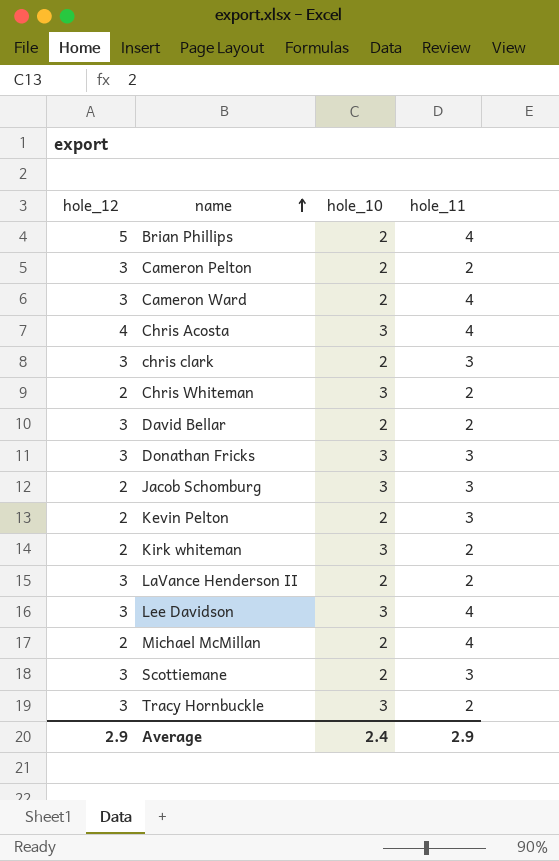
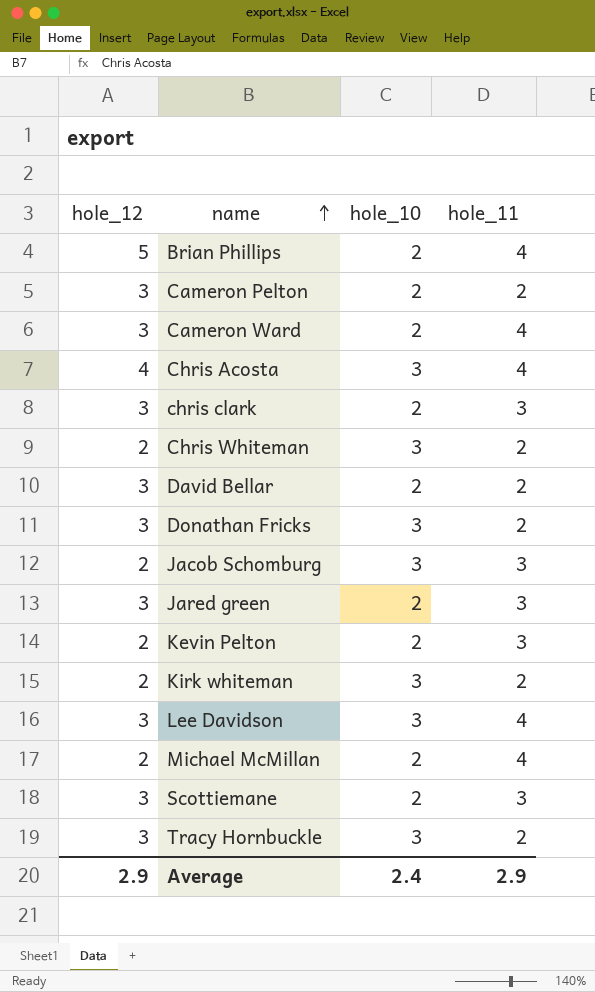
row LaVance Henderson II: 3 | 2 | 2 -> none
Donathan Fricks | hole_11: 3 -> 2
row Jared green: none -> 3 | 2 | 3

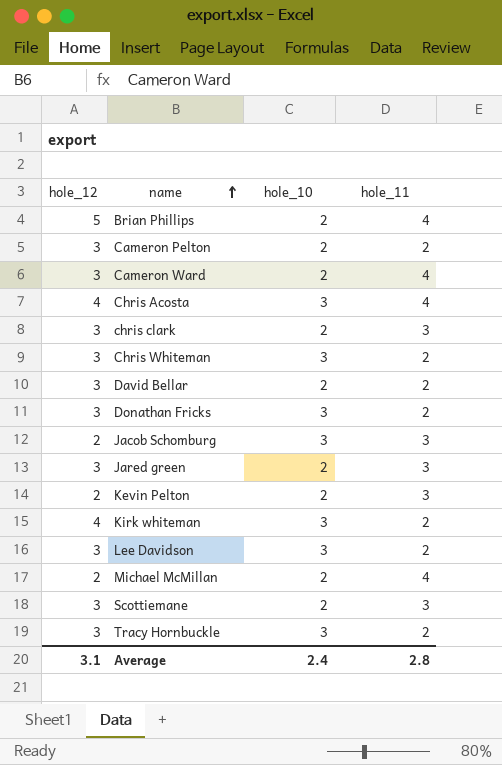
Chris Whiteman | hole_12: 2 -> 3
Kirk whiteman | hole_12: 2 -> 4
Lee Davidson | hole_11: 4 -> 2
Average | hole_12: 2.9 -> 3.1
Average | hole_11: 2.9 -> 2.8

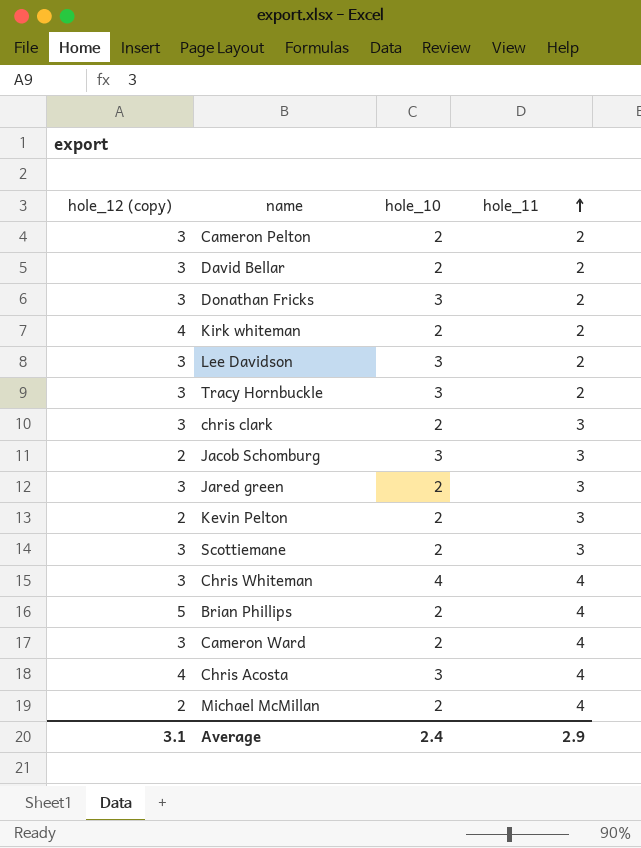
row order: name ascending -> hole_11 ascending
column name: hole_12 -> hole_12 (copy)
Kirk whiteman | hole_10: 3 -> 2
Chris Whiteman | hole_10: 3 -> 4
Chris Whiteman | hole_11: 2 -> 4
Average | hole_11: 2.8 -> 2.9

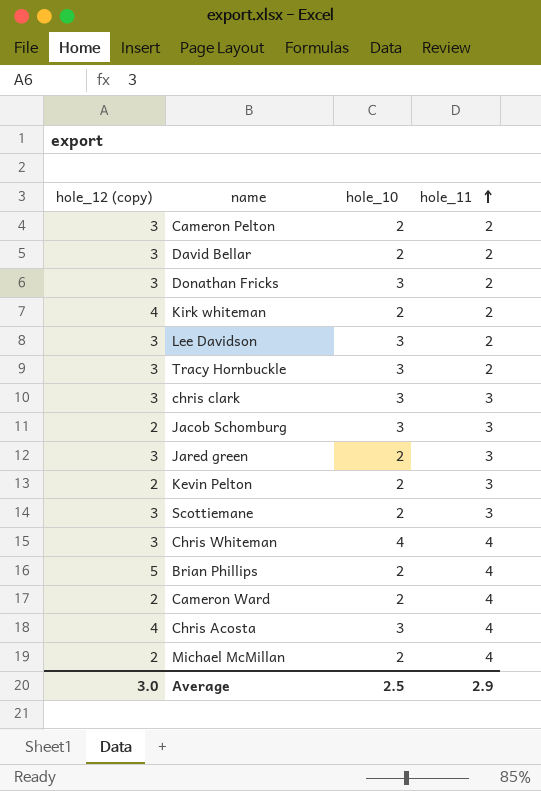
chris clark | hole_10: 2 -> 3
Cameron Ward | hole_12 (copy): 3 -> 2
Average | hole_12 (copy): 3.1 -> 3.0
Average | hole_10: 2.4 -> 2.5

